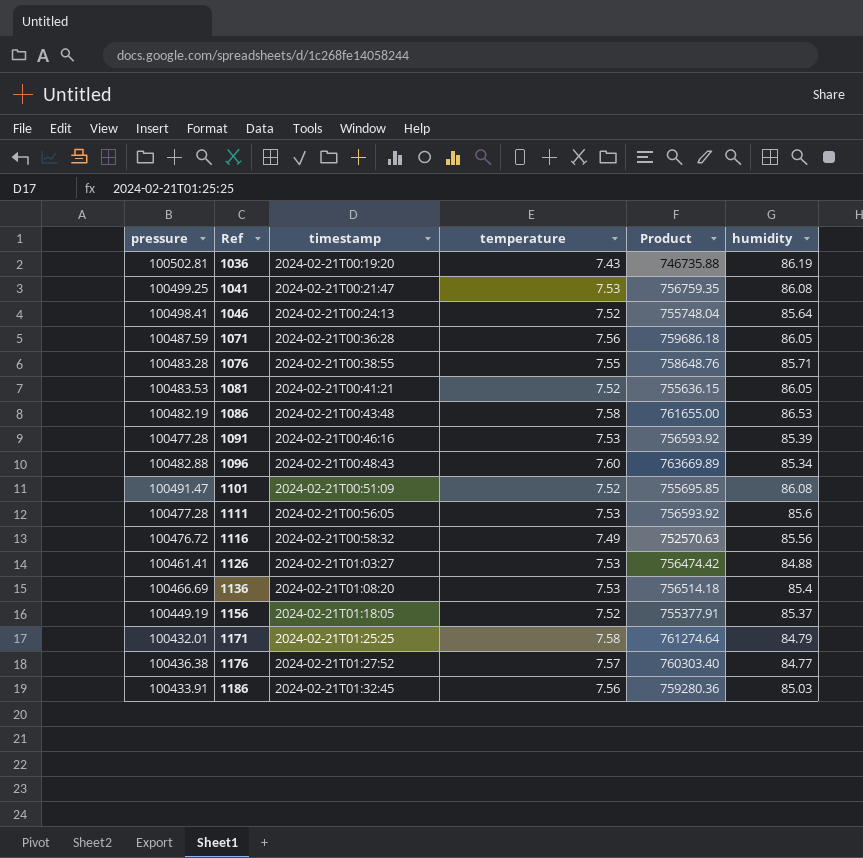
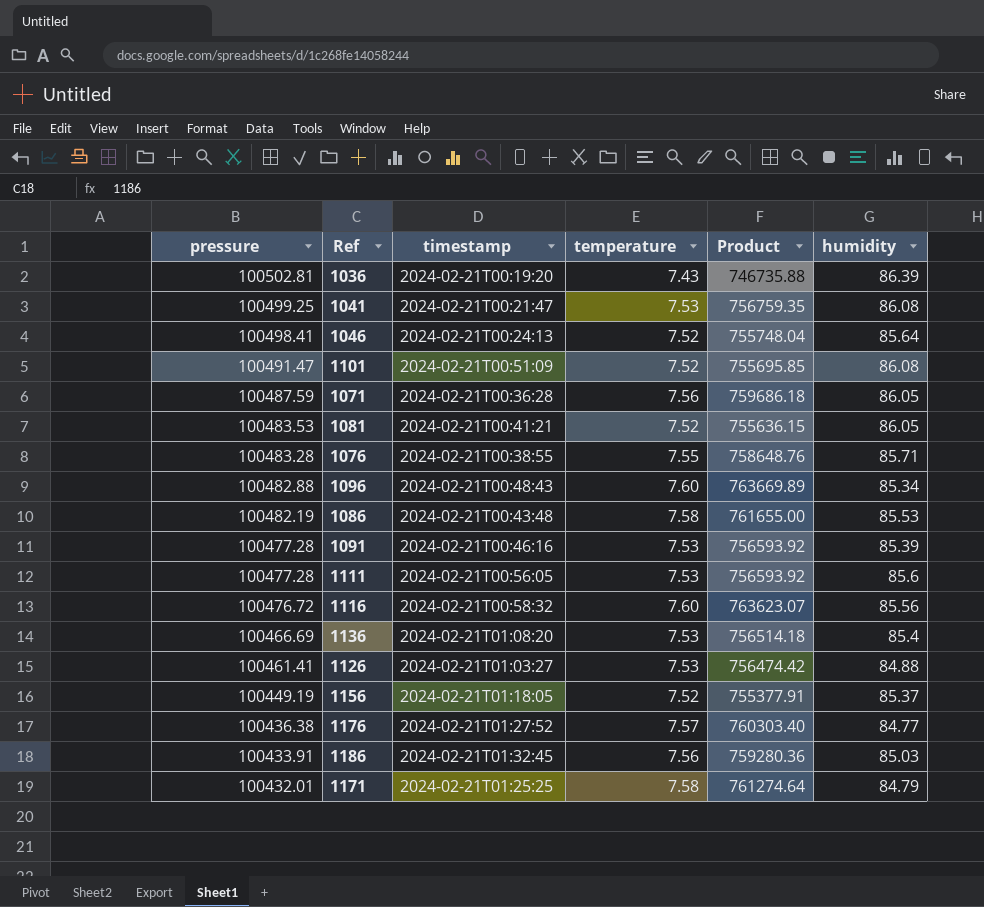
row order: Ref ascending -> pressure descending
1036 | humidity: 86.19 -> 86.39
1086 | humidity: 86.53 -> 85.53
1116 | temperature: 7.49 -> 7.60
1116 | Product: 752570.63 -> 763623.07

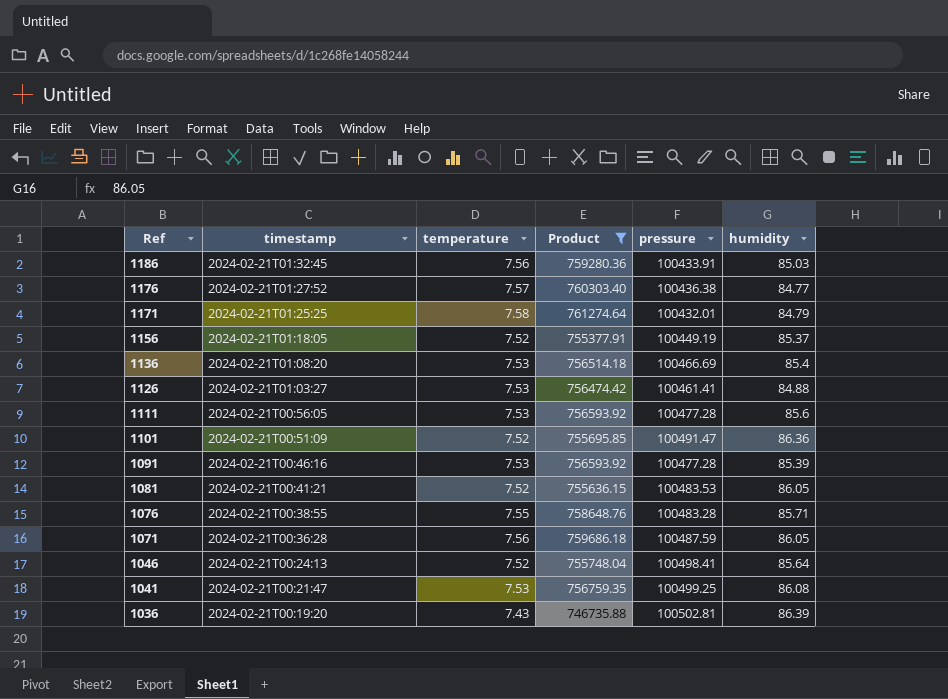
filter: none -> Product <= 761274.64
row order: pressure descending -> Ref descending
column pressure | position: 1 -> 5
1101 | humidity: 86.08 -> 86.36

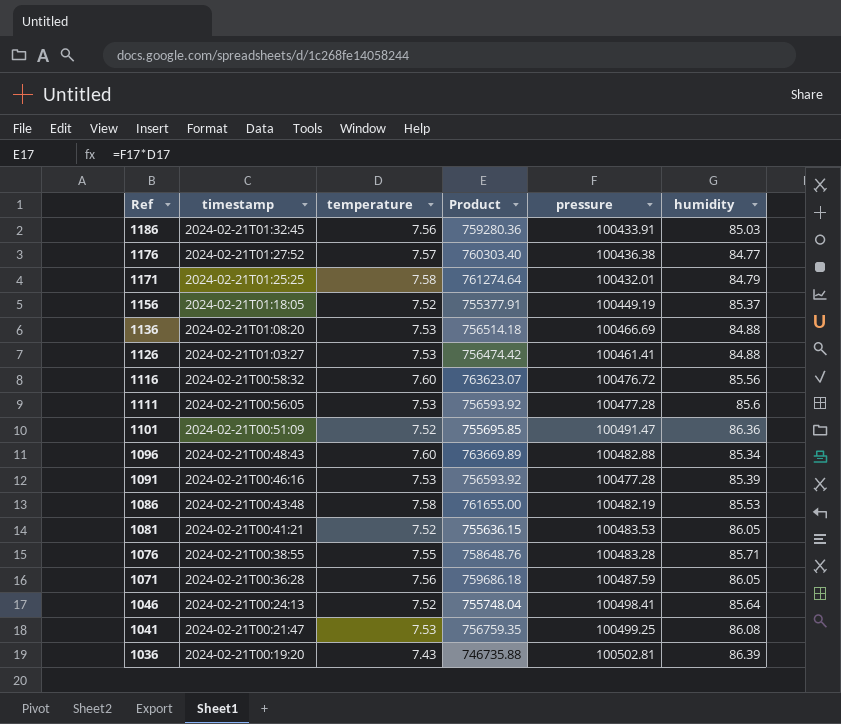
filter: Product <= 761274.64 -> none
1136 | humidity: 85.4 -> 84.88

